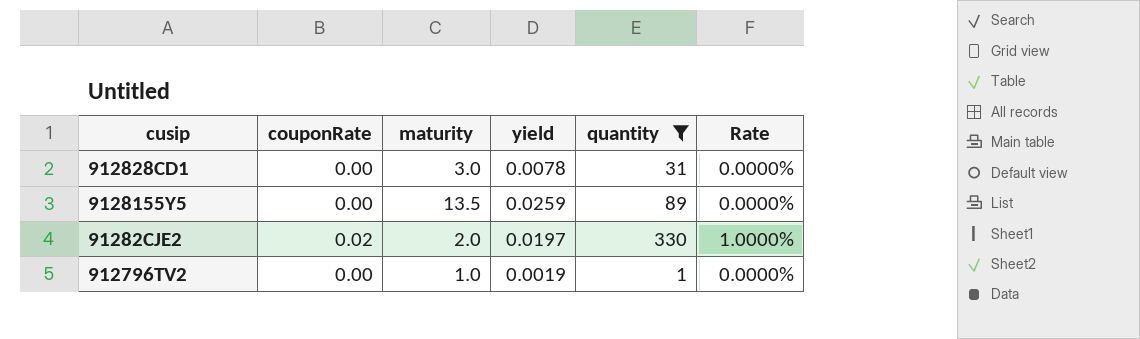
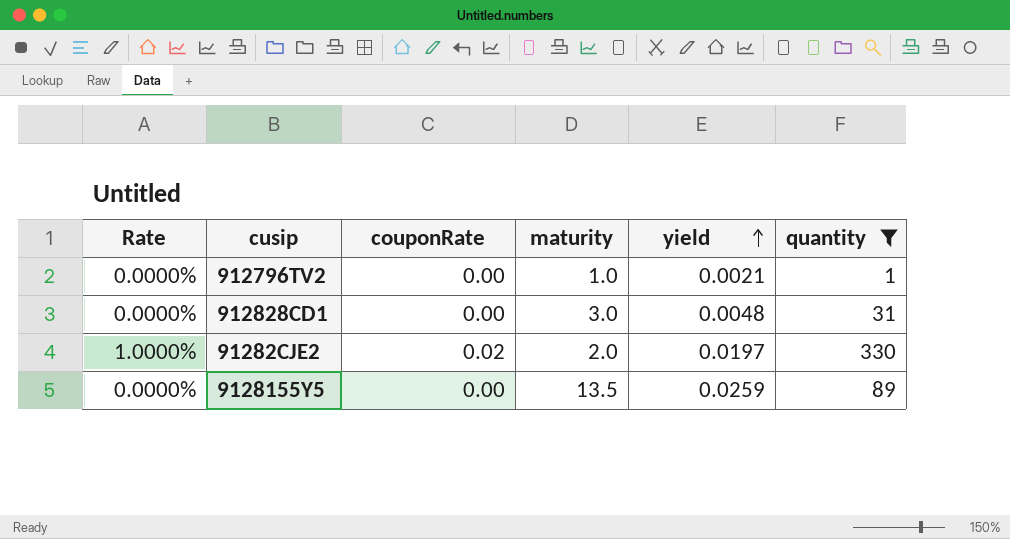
row order: none -> yield ascending
column Rate | position: 6 -> 1
912796TV2 | yield: 0.0019 -> 0.0021
912828CD1 | yield: 0.0078 -> 0.0048

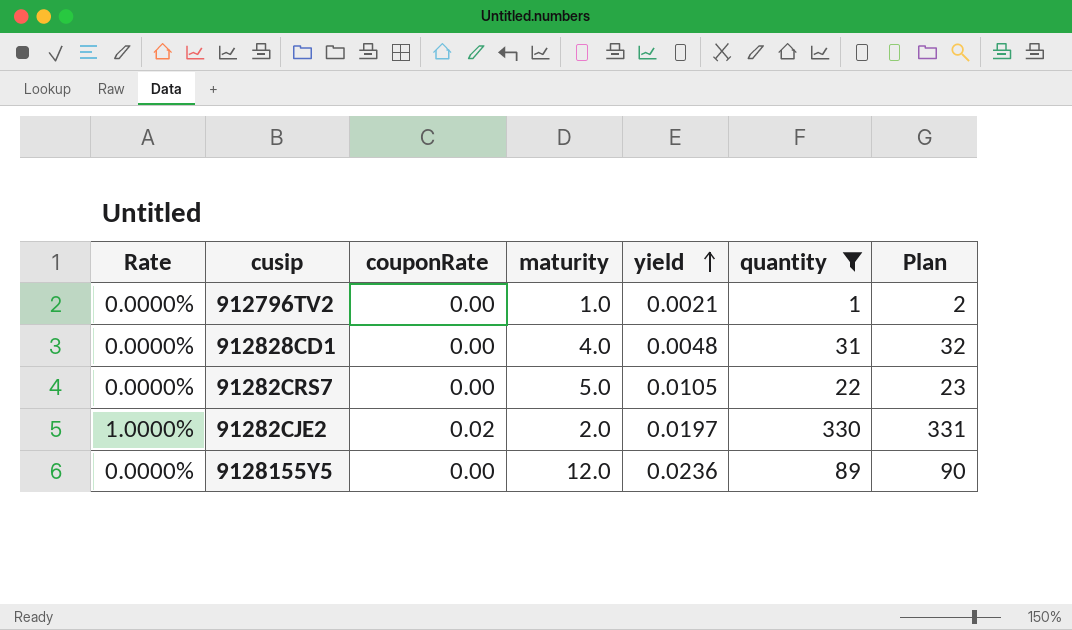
column Plan | formula: none -> [quantity] + 1
912828CD1 | maturity: 3.0 -> 4.0
row 91282CRS7: none -> 0.0000% | 0.00 | 5.0 | 0.0105 | 22 | 23
9128155Y5 | maturity: 13.5 -> 12.0
9128155Y5 | yield: 0.0259 -> 0.0236

